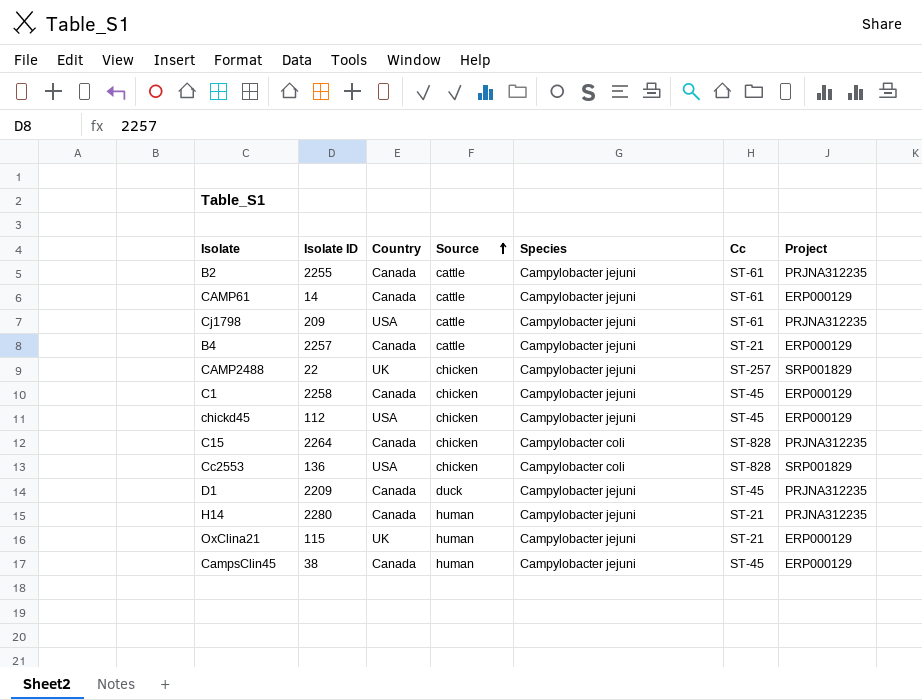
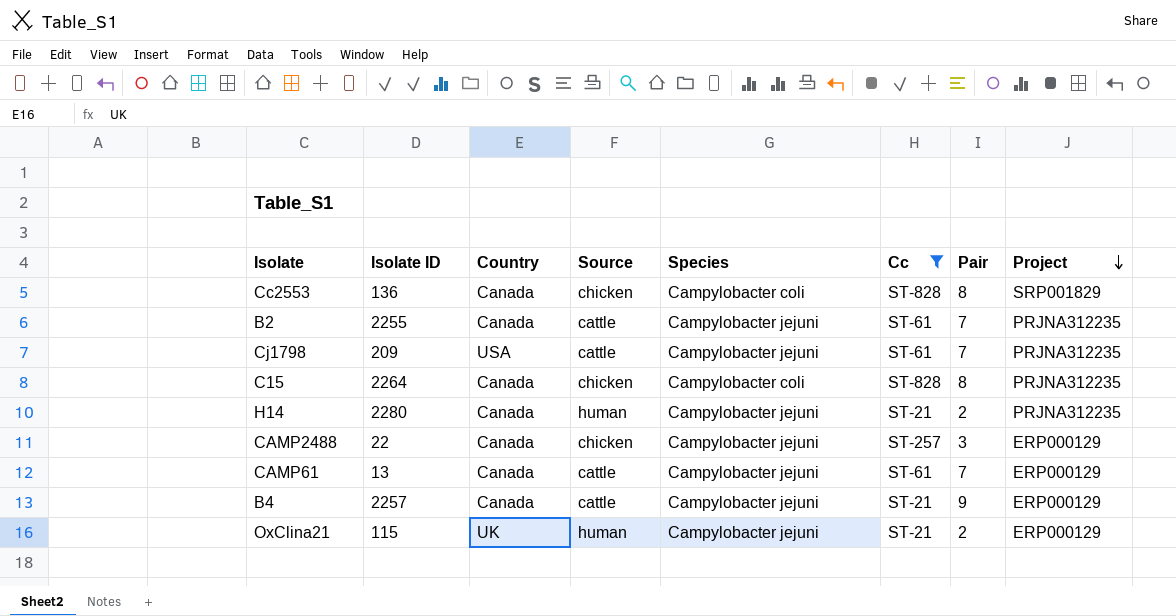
filter: none -> Cc != ST-45
row order: Source ascending -> Project descending
column Pair | position: none -> 7
Cc2553 | Country: USA -> Canada
CAMP2488 | Country: UK -> Canada
CAMP2488 | Project: SRP001829 -> ERP000129
CAMP61 | Isolate ID: 14 -> 13

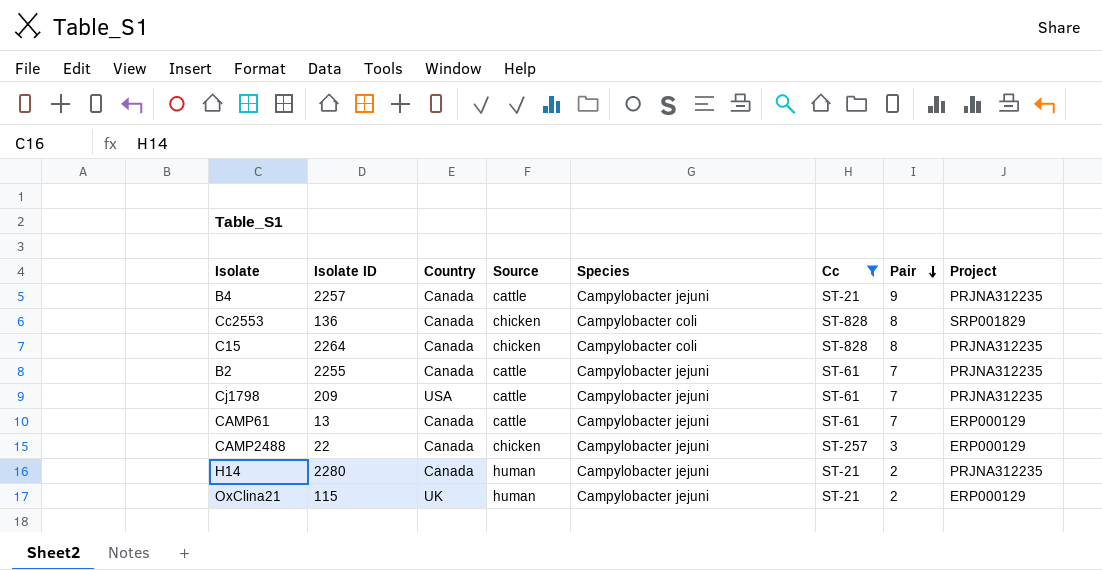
row order: Project descending -> Pair descending
B4 | Project: ERP000129 -> PRJNA312235

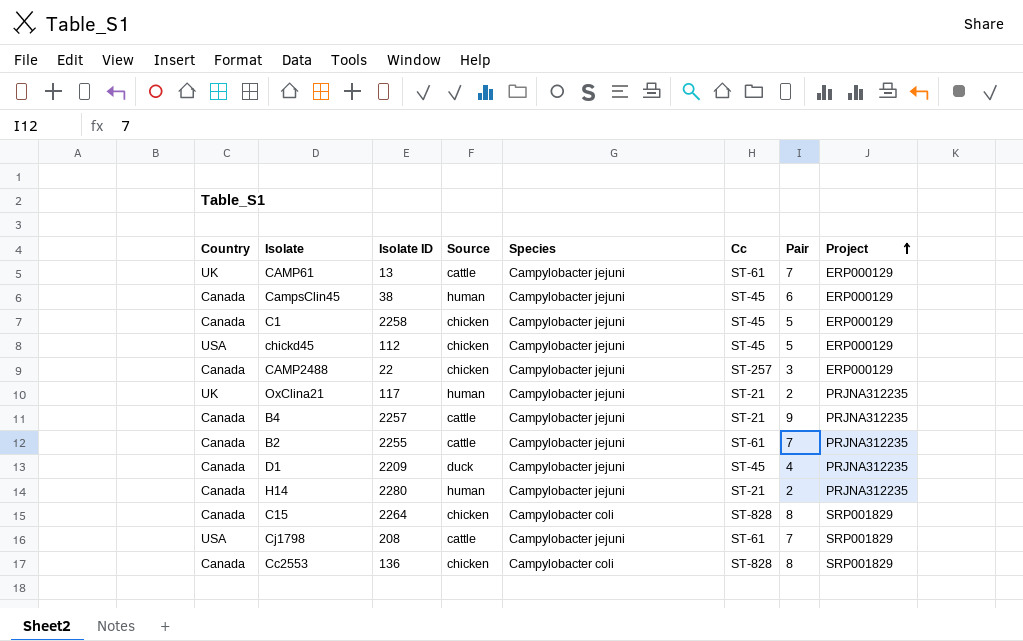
filter: Cc != ST-45 -> none
row order: Pair descending -> Project ascending
column Country | position: 3 -> 1
CAMP61 | Country: Canada -> UK
OxClina21 | Isolate ID: 115 -> 117
OxClina21 | Project: ERP000129 -> PRJNA312235
C15 | Project: PRJNA312235 -> SRP001829
Cj1798 | Isolate ID: 209 -> 208
Cj1798 | Project: PRJNA312235 -> SRP001829

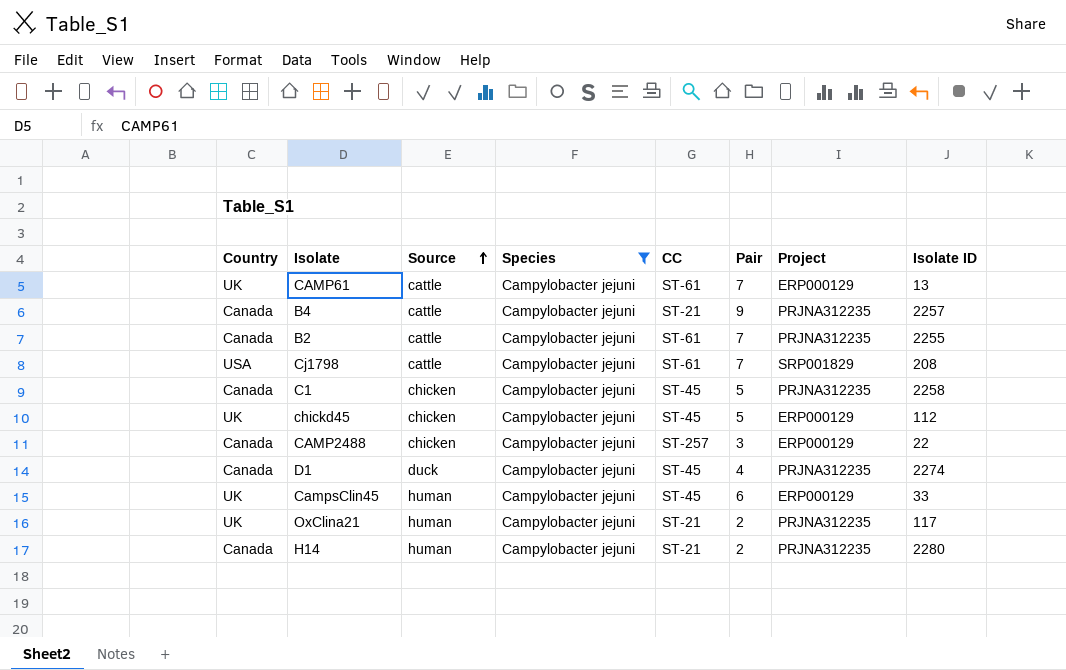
filter: none -> Species = Campylobacter jejuni
row order: Project ascending -> Source ascending
column name: Cc -> CC
column Isolate ID | position: 3 -> 8
C1 | Project: ERP000129 -> PRJNA312235
chickd45 | Country: USA -> UK
D1 | Isolate ID: 2209 -> 2274
CampsClin45 | Country: Canada -> UK
CampsClin45 | Isolate ID: 38 -> 33

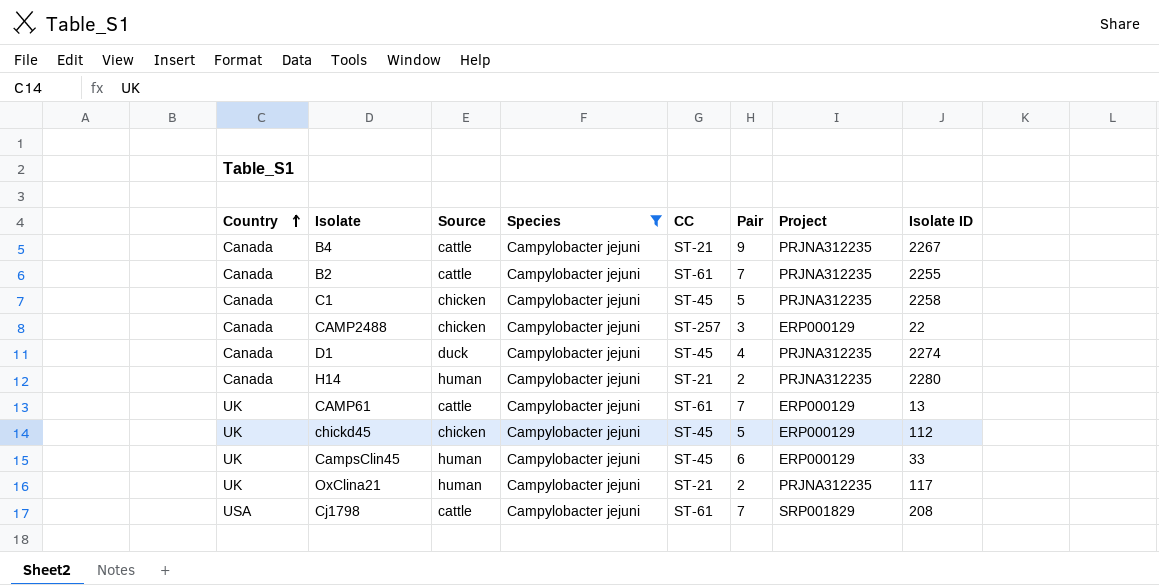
row order: Source ascending -> Country ascending
B4 | Isolate ID: 2257 -> 2267

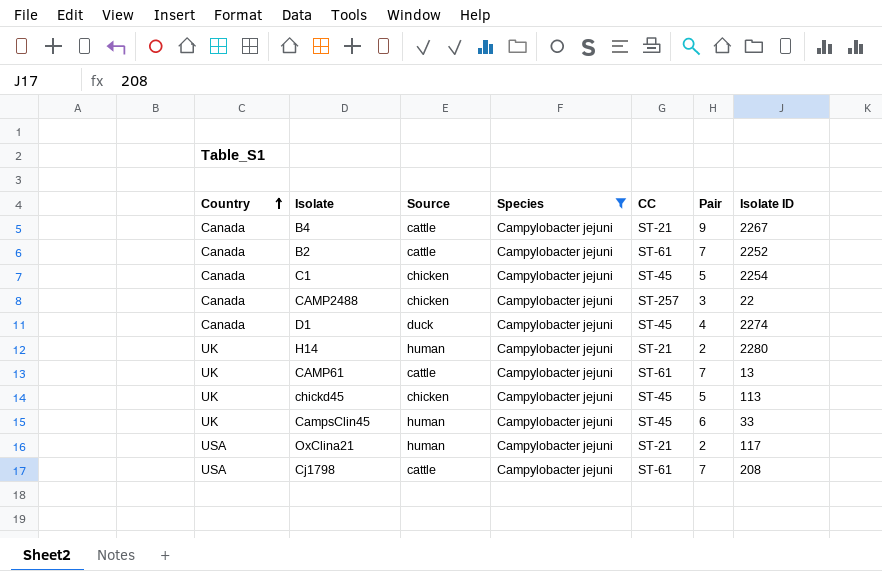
column Project | position: 7 -> none
B2 | Isolate ID: 2255 -> 2252
C1 | Isolate ID: 2258 -> 2254
H14 | Country: Canada -> UK
chickd45 | Isolate ID: 112 -> 113
OxClina21 | Country: UK -> USA

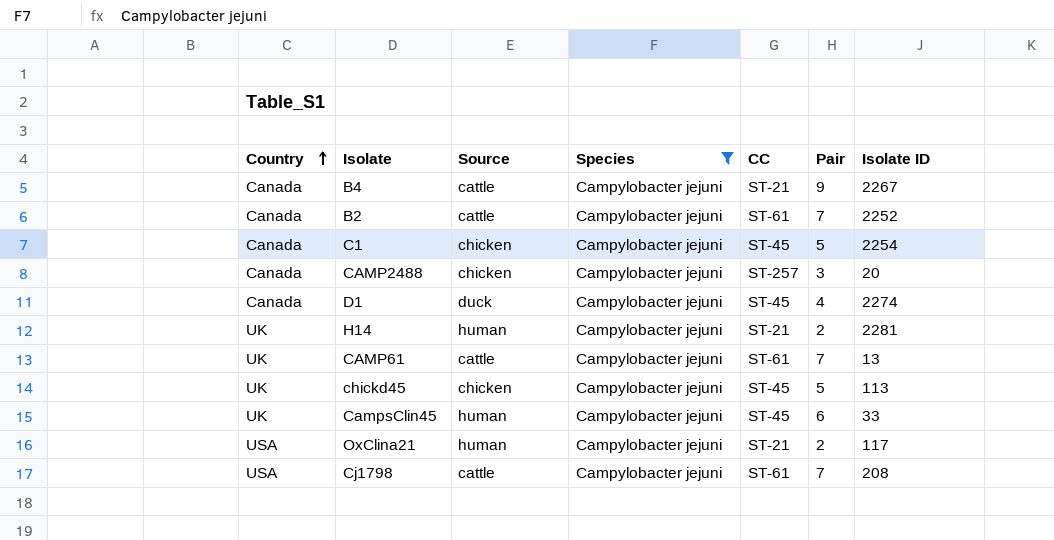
CAMP2488 | Isolate ID: 22 -> 20
H14 | Isolate ID: 2280 -> 2281

